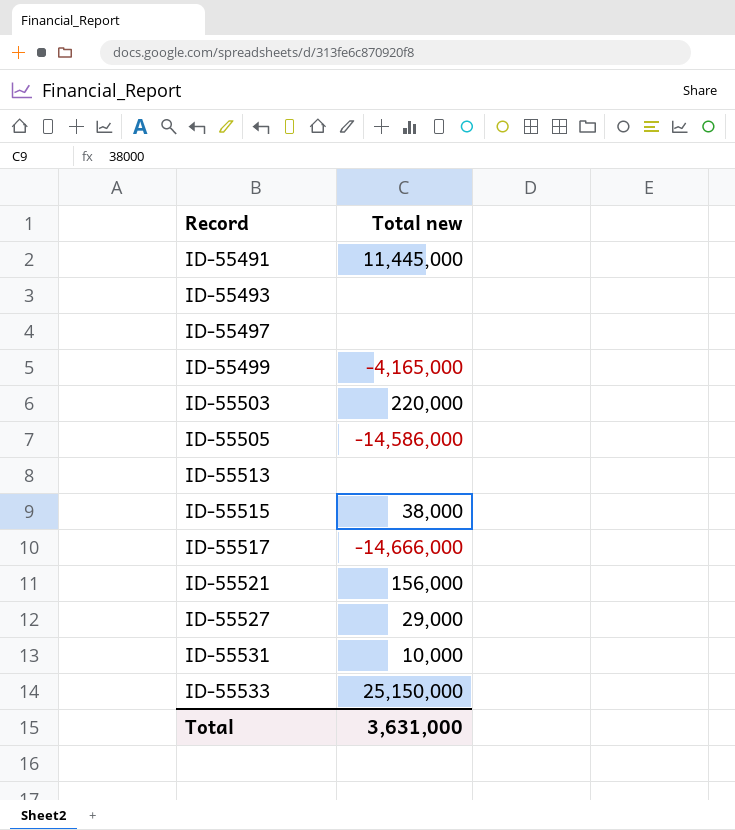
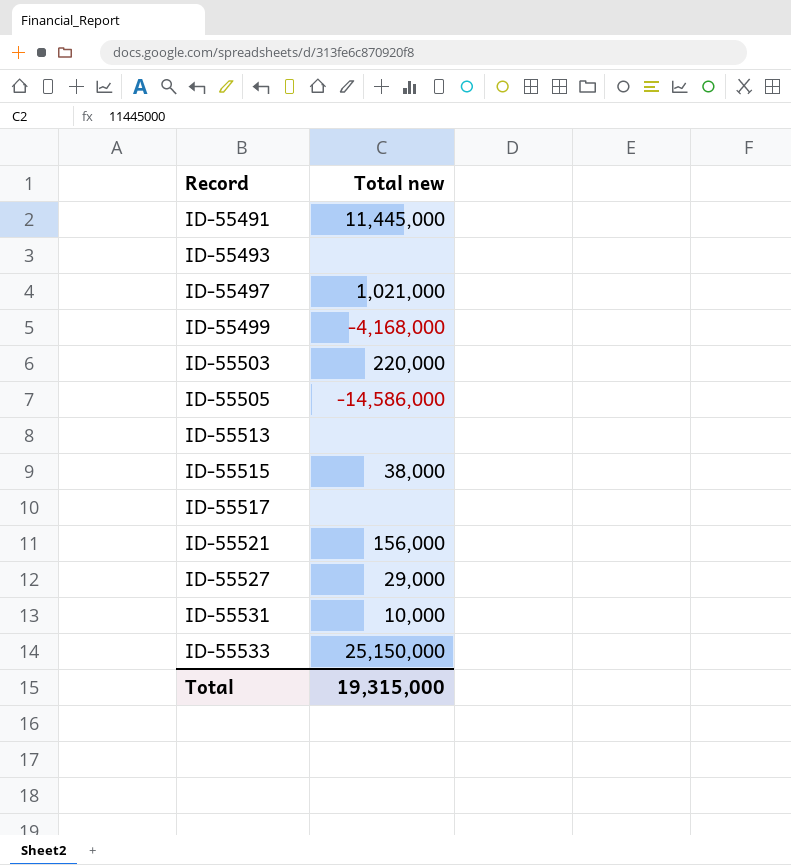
ID-55497 | Total new: none -> 1,021,000
ID-55499 | Total new: -4,165,000 -> -4,168,000
ID-55517 | Total new: -14,666,000 -> none
Total | Total new: 3,631,000 -> 19,315,000

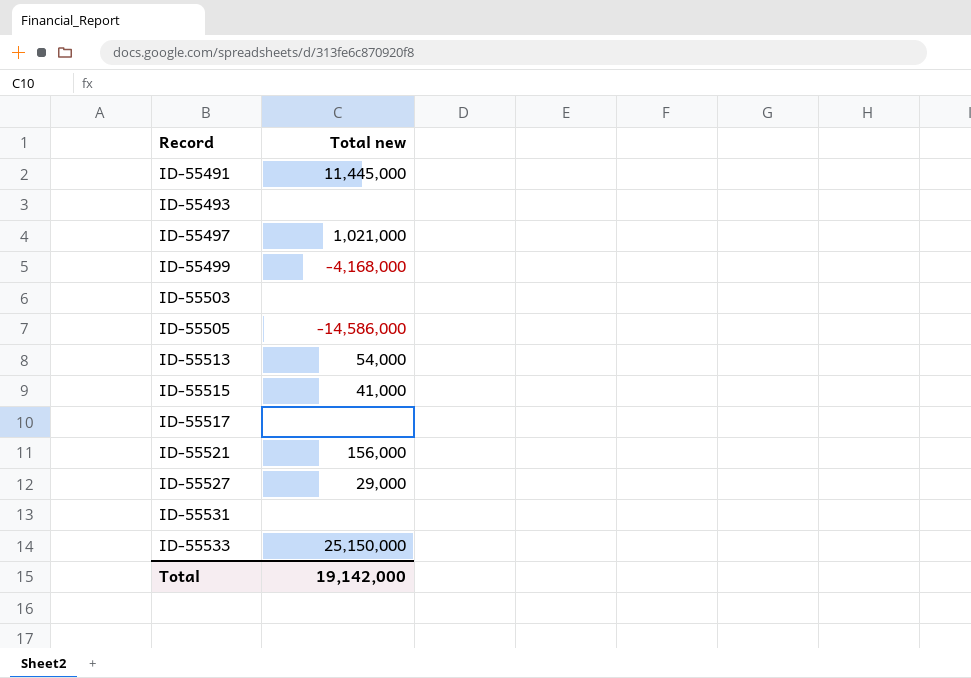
ID-55503 | Total new: 220,000 -> none
ID-55513 | Total new: none -> 54,000
ID-55515 | Total new: 38,000 -> 41,000
ID-55531 | Total new: 10,000 -> none
Total | Total new: 19,315,000 -> 19,142,000

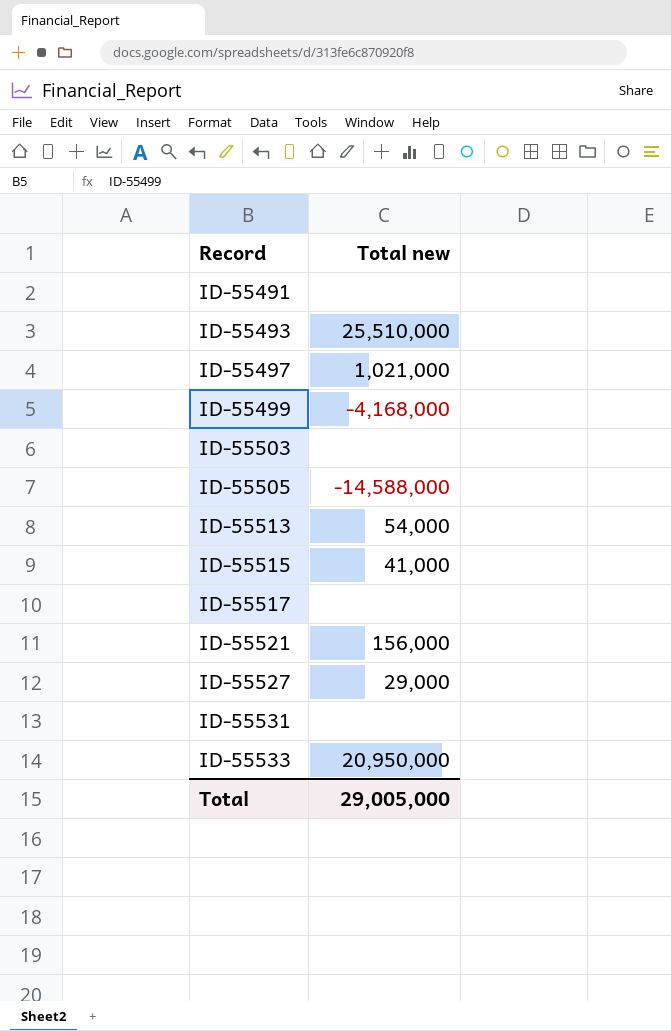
ID-55491 | Total new: 11,445,000 -> none
ID-55493 | Total new: none -> 25,510,000
ID-55505 | Total new: -14,586,000 -> -14,588,000
ID-55533 | Total new: 25,150,000 -> 20,950,000
Total | Total new: 19,142,000 -> 29,005,000

